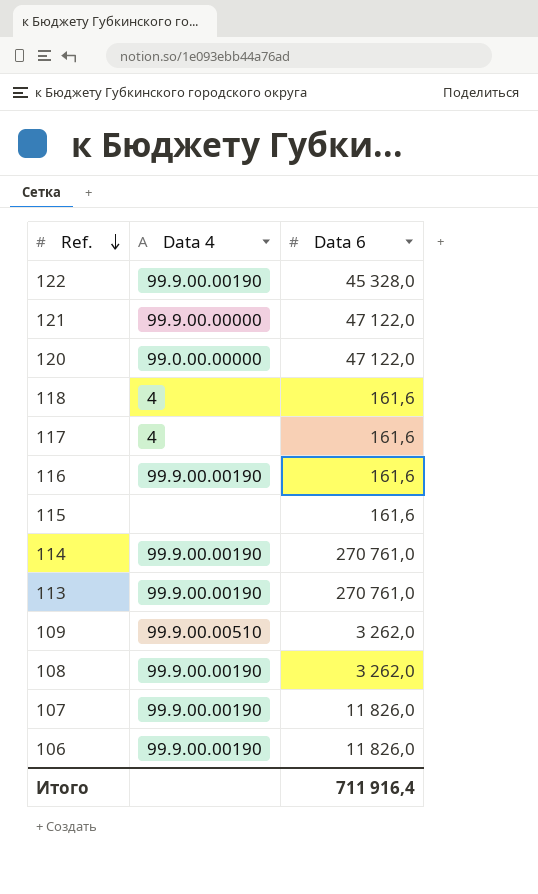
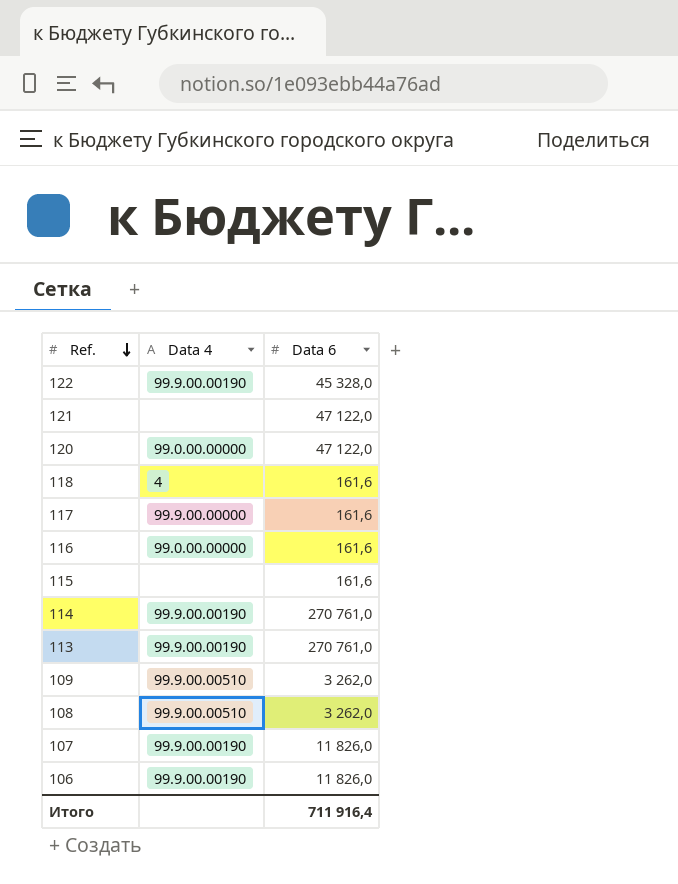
121 | Data 4: 99.9.00.00000 -> none
117 | Data 4: 4 -> 99.9.00.00000
116 | Data 4: 99.9.00.00190 -> 99.0.00.00000
108 | Data 4: 99.9.00.00190 -> 99.9.00.00510

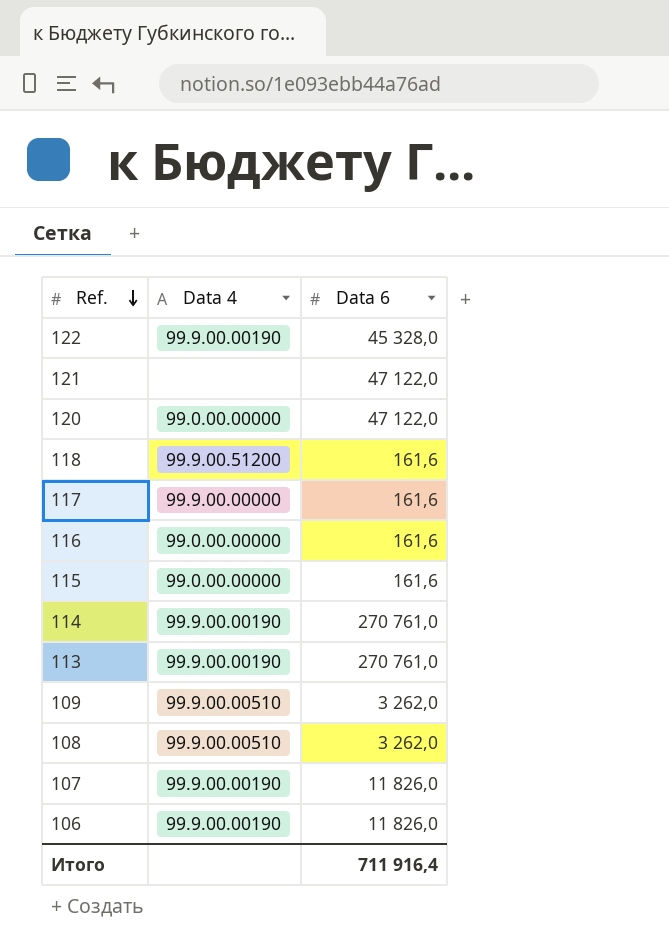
118 | Data 4: 4 -> 99.9.00.51200
115 | Data 4: none -> 99.0.00.00000

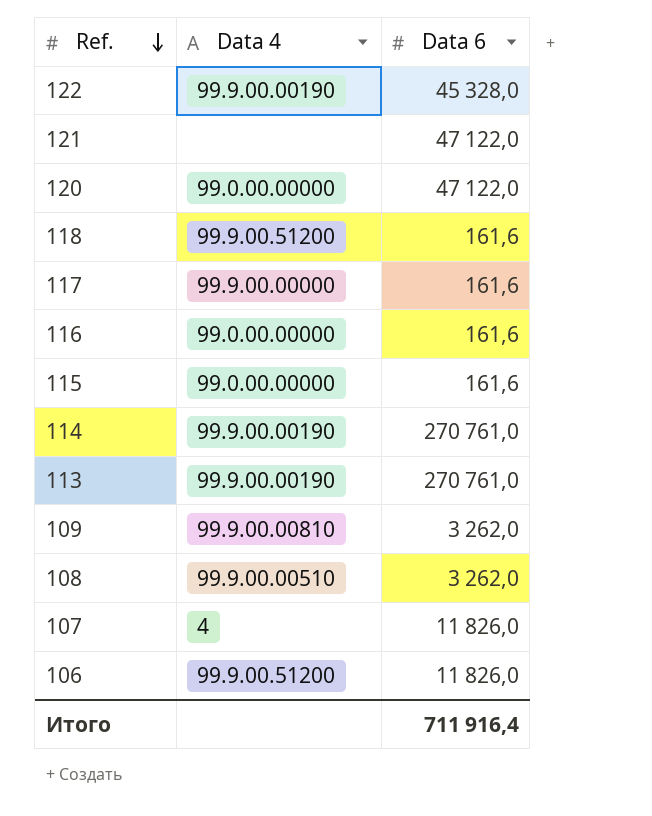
109 | Data 4: 99.9.00.00510 -> 99.9.00.00810
107 | Data 4: 99.9.00.00190 -> 4
106 | Data 4: 99.9.00.00190 -> 99.9.00.51200

